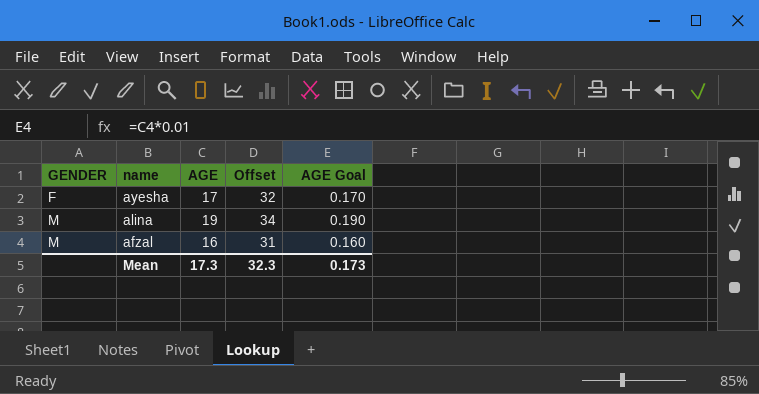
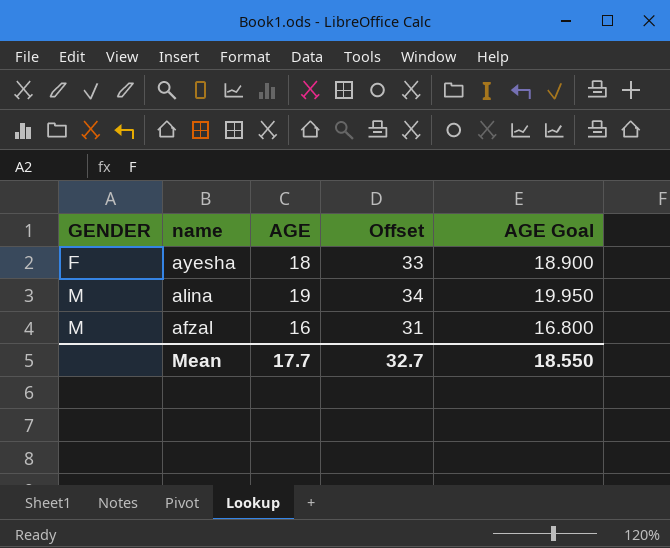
column AGE Goal | formula: [AGE] * 0.01 -> [AGE] * 1.05
ayesha | AGE: 17 -> 18
ayesha | Offset: 32 -> 33
Mean | AGE: 17.3 -> 17.7
Mean | Offset: 32.3 -> 32.7
Mean | AGE Goal: 0.173 -> 18.550

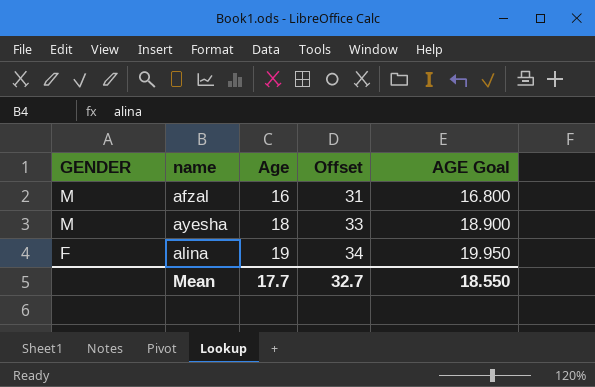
row order: GENDER ascending -> GENDER descending
column name: AGE -> Age
ayesha | GENDER: F -> M
alina | GENDER: M -> F

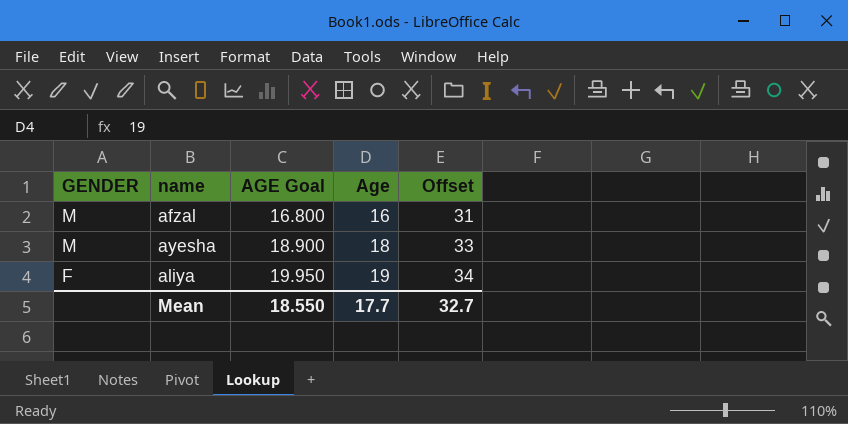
column AGE Goal | position: 5 -> 3
row alina: F | 19 | 34 | 19.950 -> none
row aliya: none -> F | 19.950 | 19 | 34

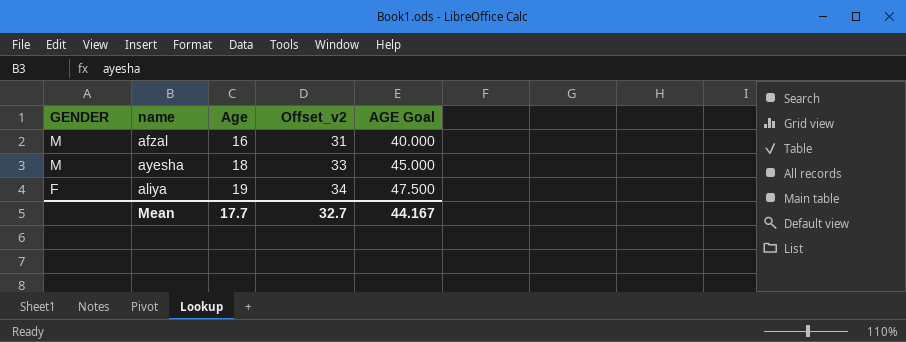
column name: Offset -> Offset_v2
column AGE Goal | formula: [Age] * 1.05 -> [Age] * 2.5
column AGE Goal | position: 3 -> 5
Mean | AGE Goal: 18.550 -> 44.167

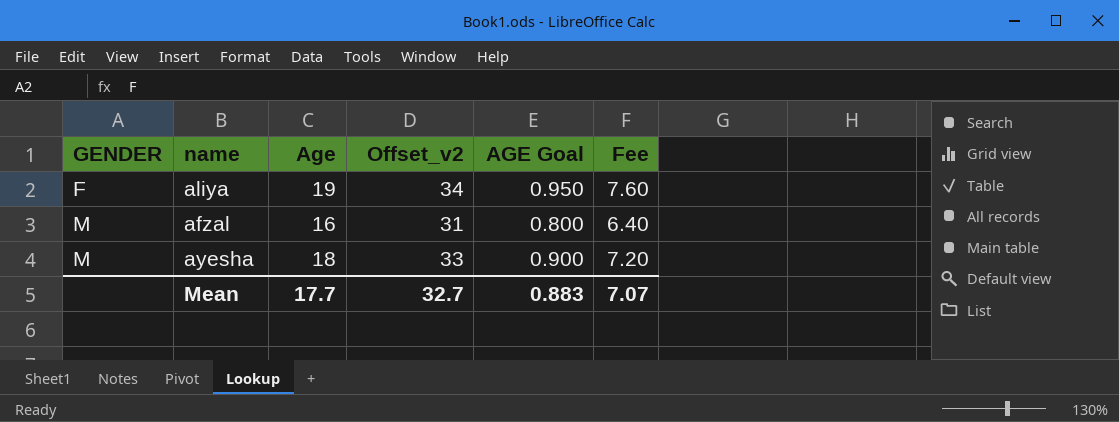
row order: GENDER descending -> GENDER ascending
column AGE Goal | formula: [Age] * 2.5 -> [Age] * 0.05
column Fee | formula: none -> [Age] * 0.4
Mean | AGE Goal: 44.167 -> 0.883

